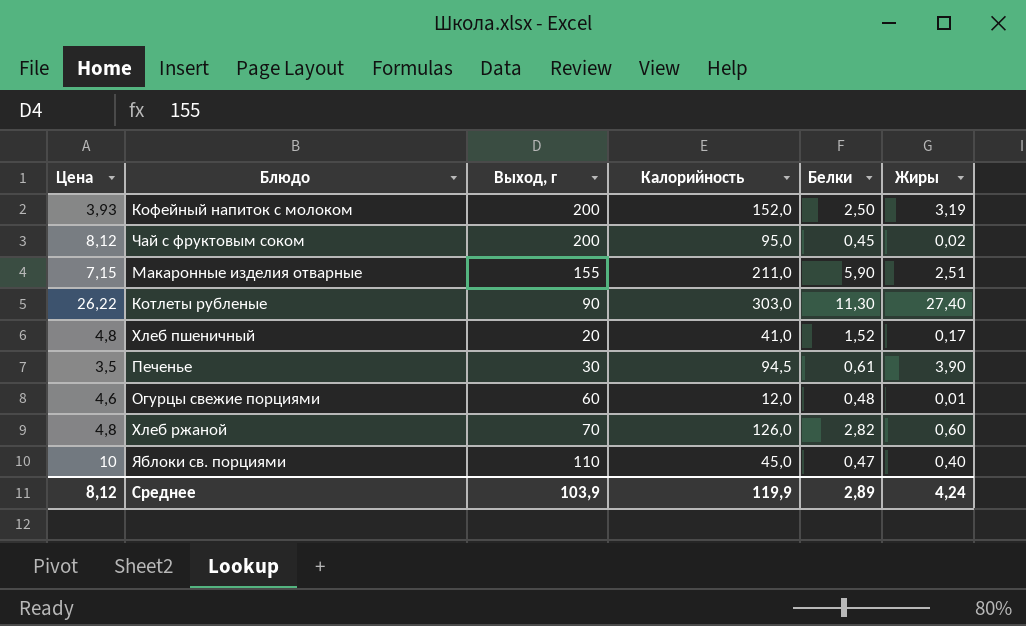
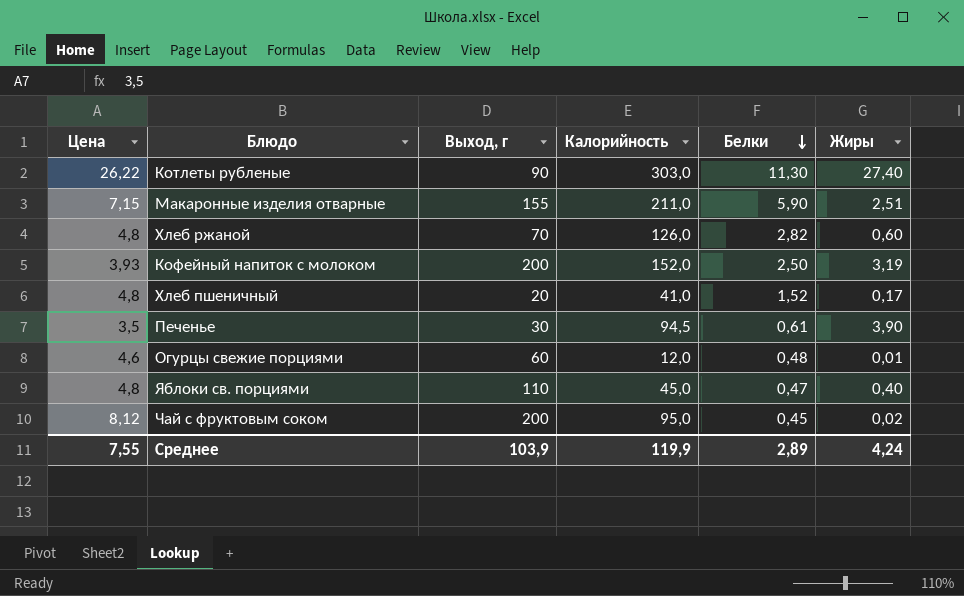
row order: none -> Белки descending
Яблоки св. порциями | Цена: 10 -> 4,8
Среднее | Цена: 8,12 -> 7,55

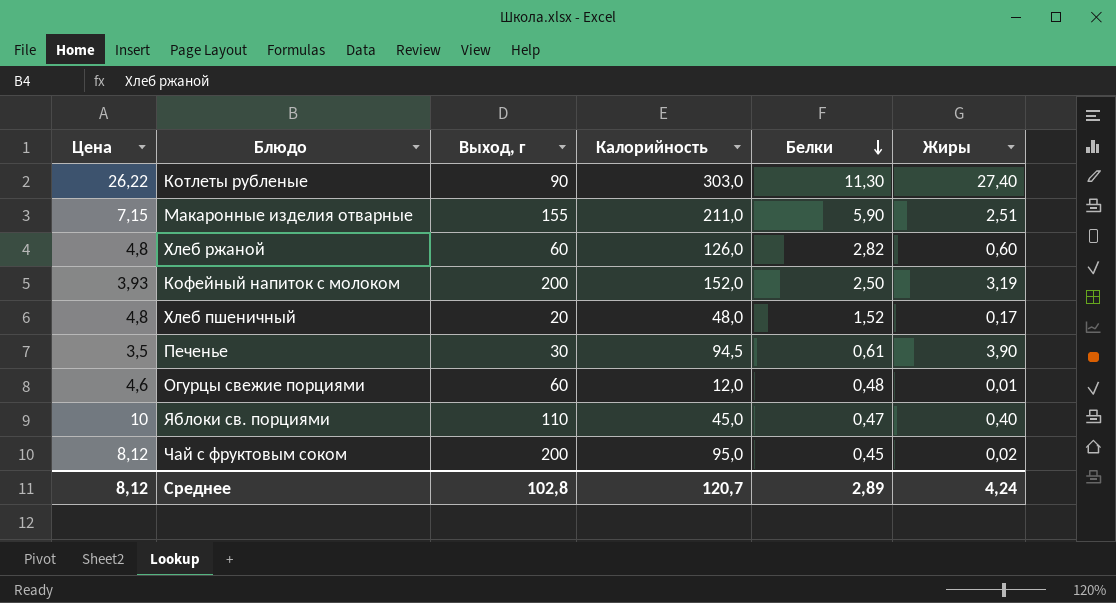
Хлеб ржаной | Выход, г: 70 -> 60
Хлеб пшеничный | Калорийность: 41,0 -> 48,0
Яблоки св. порциями | Цена: 4,8 -> 10
Среднее | Цена: 7,55 -> 8,12
Среднее | Выход, г: 103,9 -> 102,8
Среднее | Калорийность: 119,9 -> 120,7

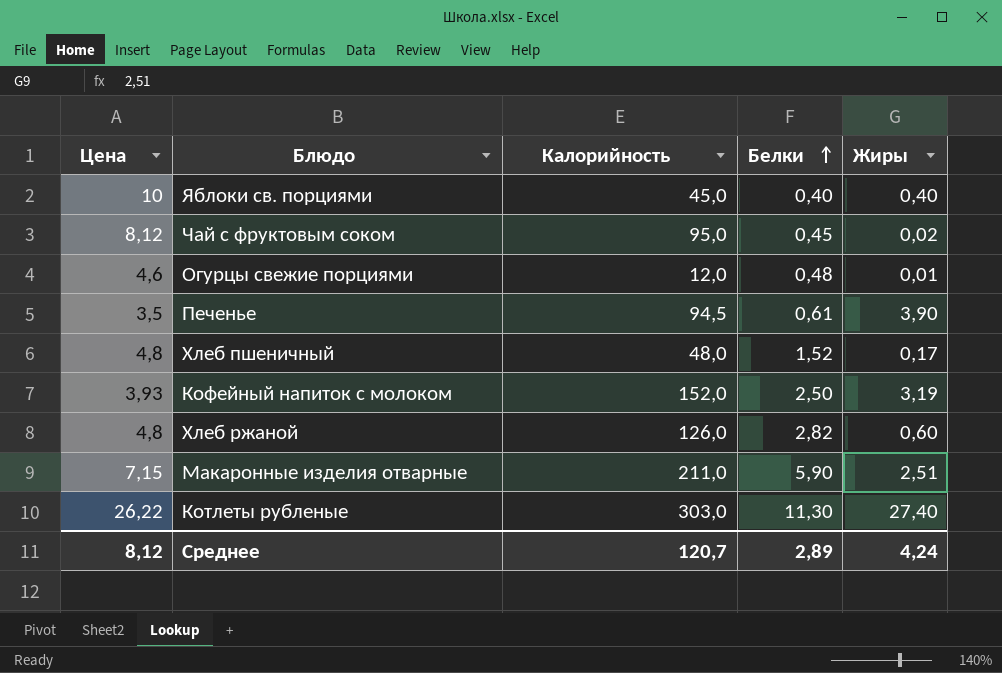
row order: Белки descending -> Белки ascending
column Выход, г | position: 3 -> none
Яблоки св. порциями | Белки: 0,47 -> 0,40

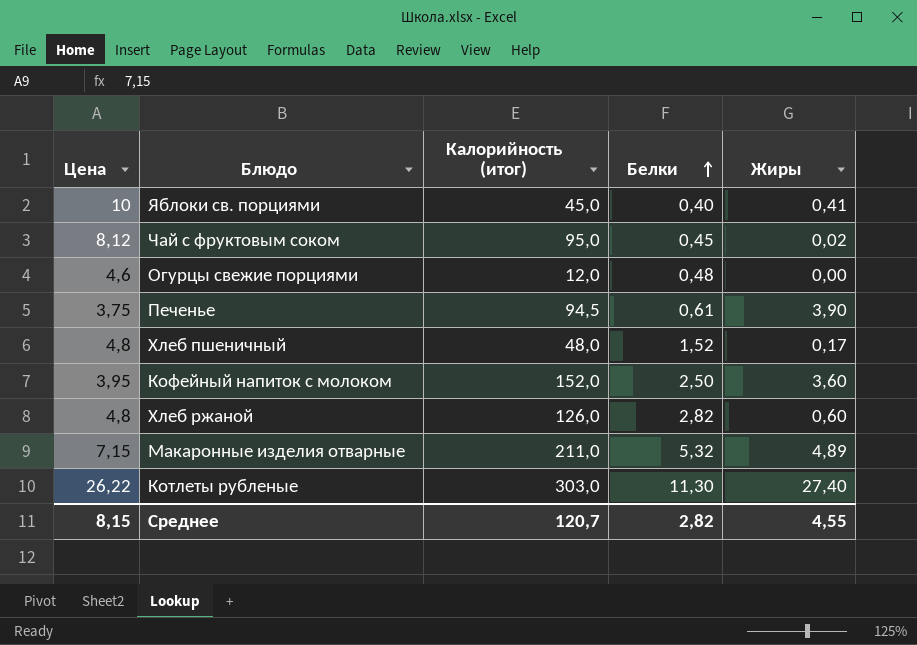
column name: Калорийность -> Калорийность (итог)
Яблоки св. порциями | Жиры: 0,40 -> 0,41
Огурцы свежие порциями | Жиры: 0,01 -> 0,00
Печенье | Цена: 3,5 -> 3,75
Кофейный напиток с молоком | Цена: 3,93 -> 3,95
Кофейный напиток с молоком | Жиры: 3,19 -> 3,60
Макаронные изделия отварные | Белки: 5,90 -> 5,32
Макаронные изделия отварные | Жиры: 2,51 -> 4,89
Среднее | Цена: 8,12 -> 8,15
Среднее | Белки: 2,89 -> 2,82
Среднее | Жиры: 4,24 -> 4,55

